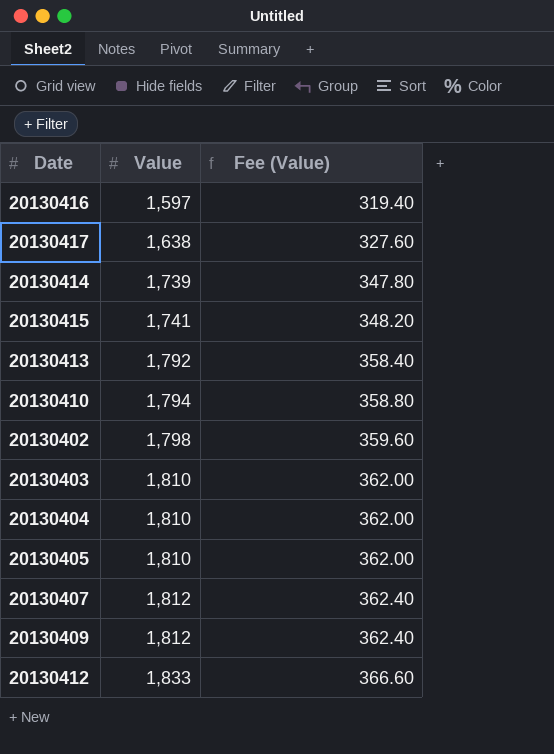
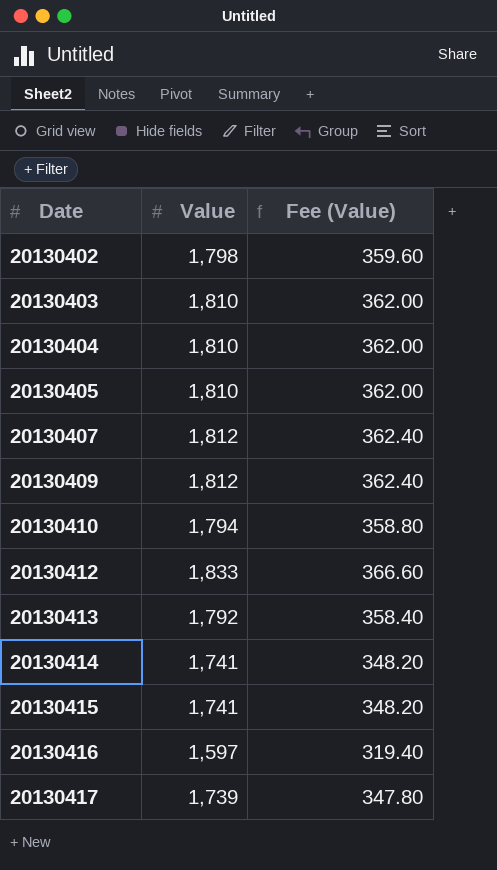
row order: Value ascending -> Date ascending
20130414 | Value: 1,739 -> 1,741
20130414 | Fee (Value): 347.80 -> 348.20
20130417 | Value: 1,638 -> 1,739
20130417 | Fee (Value): 327.60 -> 347.80

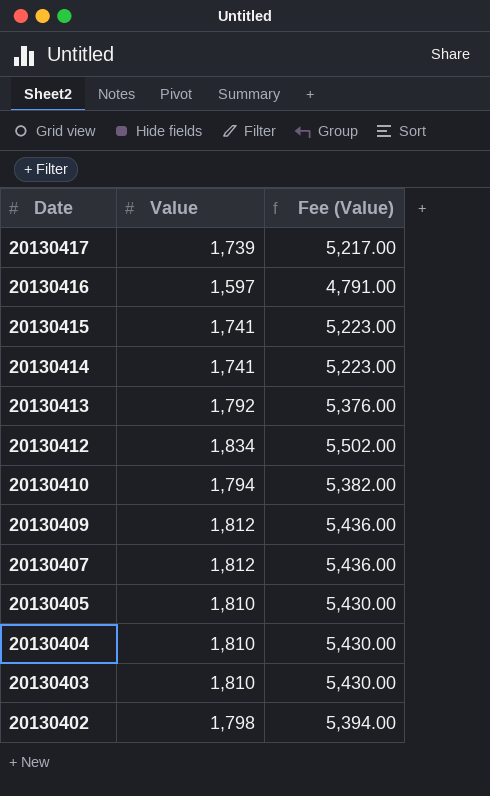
row order: Date ascending -> Date descending
column Fee (Value) | formula: [Value] * 0.2 -> [Value] * 3
20130412 | Value: 1,833 -> 1,834

